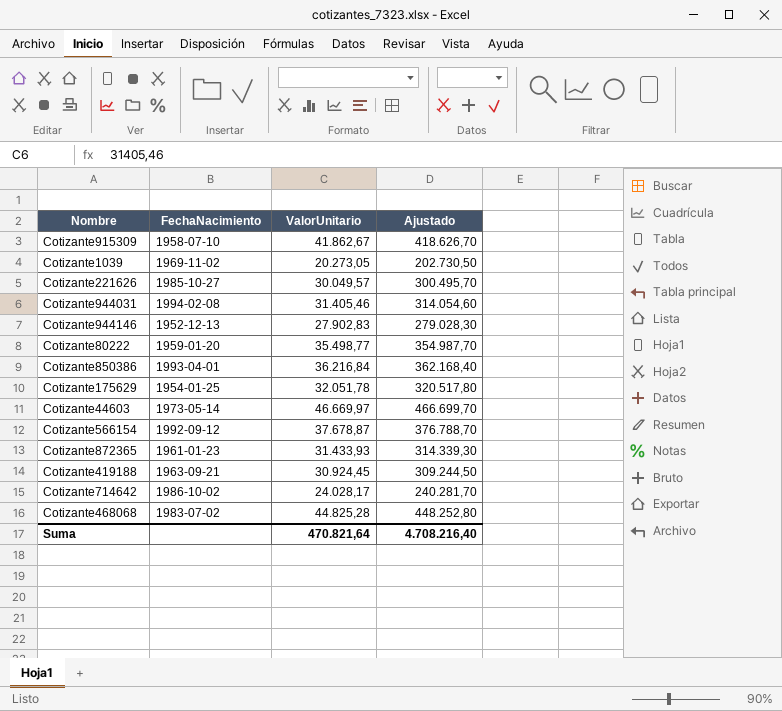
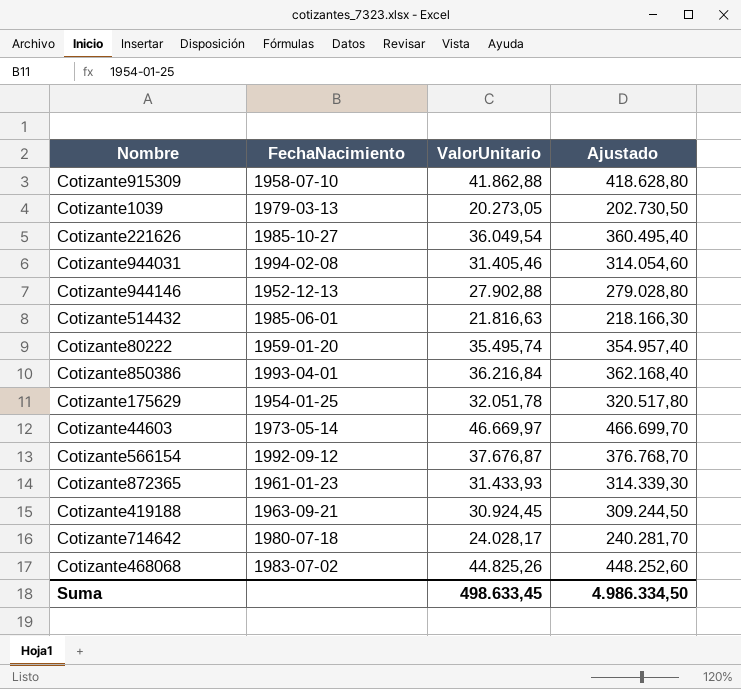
Cotizante915309 | ValorUnitario: 41.862,67 -> 41.862,88
Cotizante915309 | Ajustado: 418.626,70 -> 418.628,80
Cotizante1039 | FechaNacimiento: 1969-11-02 -> 1979-03-13
Cotizante221626 | ValorUnitario: 30.049,57 -> 36.049,54
Cotizante221626 | Ajustado: 300.495,70 -> 360.495,40
Cotizante944146 | ValorUnitario: 27.902,83 -> 27.902,88
Cotizante944146 | Ajustado: 279.028,30 -> 279.028,80
row Cotizante514432: none -> 1985-06-01 | 21.816,63 | 218.166,30
Cotizante80222 | ValorUnitario: 35.498,77 -> 35.495,74
Cotizante80222 | Ajustado: 354.987,70 -> 354.957,40
Cotizante566154 | ValorUnitario: 37.678,87 -> 37.676,87
Cotizante566154 | Ajustado: 376.788,70 -> 376.768,70
Cotizante714642 | FechaNacimiento: 1986-10-02 -> 1980-07-18
Cotizante468068 | ValorUnitario: 44.825,28 -> 44.825,26
Cotizante468068 | Ajustado: 448.252,80 -> 448.252,60
Suma | ValorUnitario: 470.821,64 -> 498.633,45
Suma | Ajustado: 4.708.216,40 -> 4.986.334,50

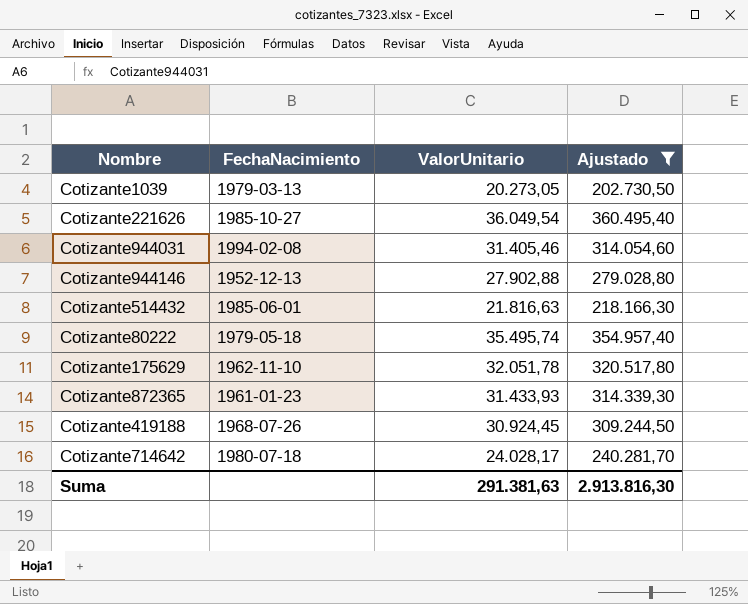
filter: none -> Ajustado <= 360.495,40
Cotizante80222 | FechaNacimiento: 1959-01-20 -> 1979-05-18
Cotizante175629 | FechaNacimiento: 1954-01-25 -> 1962-11-10
Cotizante419188 | FechaNacimiento: 1963-09-21 -> 1968-07-26
Suma | ValorUnitario: 498.633,45 -> 291.381,63
Suma | Ajustado: 4.986.334,50 -> 2.913.816,30

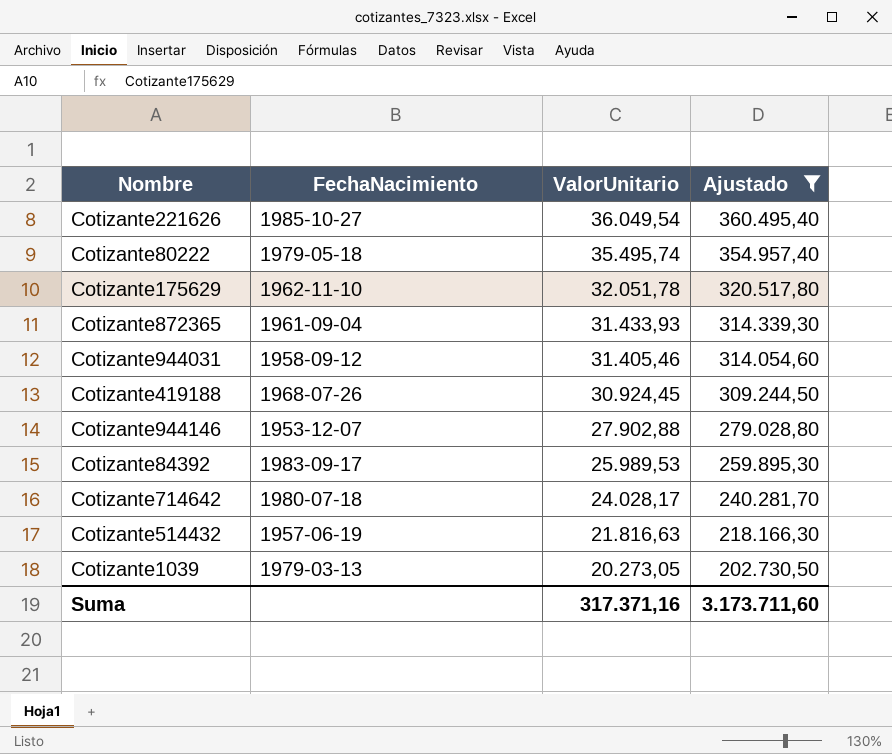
row order: none -> ValorUnitario descending
Cotizante872365 | FechaNacimiento: 1961-01-23 -> 1961-09-04
Cotizante944031 | FechaNacimiento: 1994-02-08 -> 1958-09-12
Cotizante944146 | FechaNacimiento: 1952-12-13 -> 1953-12-07
row Cotizante84392: none -> 1983-09-17 | 25.989,53 | 259.895,30
Cotizante514432 | FechaNacimiento: 1985-06-01 -> 1957-06-19
Suma | ValorUnitario: 291.381,63 -> 317.371,16
Suma | Ajustado: 2.913.816,30 -> 3.173.711,60

